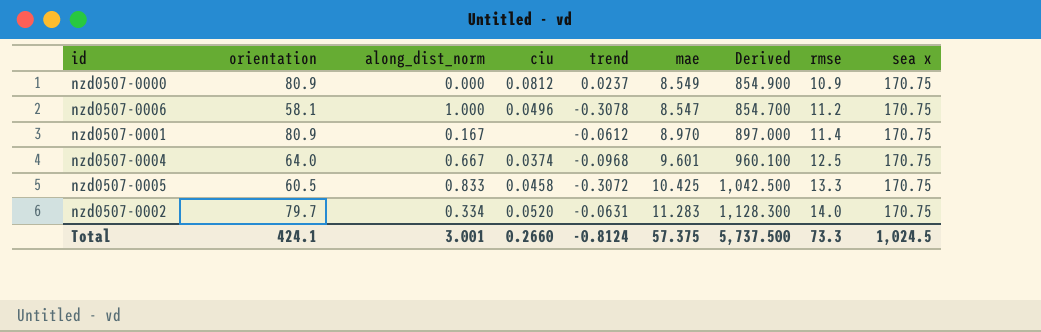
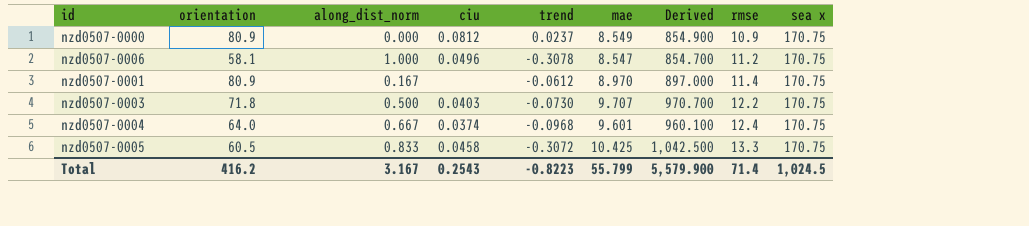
row nzd0507-0002: 79.7 | 0.334 | 0.0520 | -0.0631 | 11.283 | 1,128.300 | 14.0 | 170.75 -> none
row nzd0507-0003: none -> 71.8 | 0.500 | 0.0403 | -0.0730 | 9.707 | 970.700 | 12.2 | 170.75
nzd0507-0004 | rmse: 12.5 -> 12.4
Total | orientation: 424.1 -> 416.2
Total | along_dist_norm: 3.001 -> 3.167
Total | ciu: 0.2660 -> 0.2543
Total | trend: -0.8124 -> -0.8223
Total | mae: 57.375 -> 55.799
Total | Derived: 5,737.500 -> 5,579.900
Total | rmse: 73.3 -> 71.4

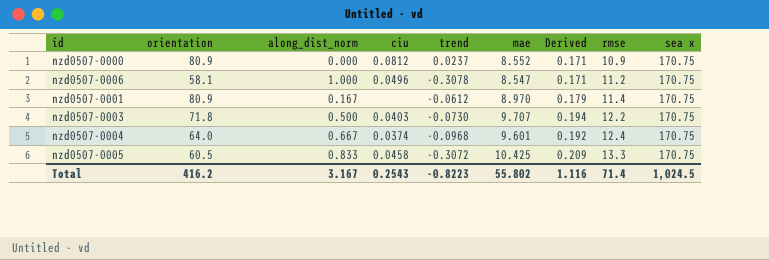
column Derived | formula: [mae] * 100 -> [mae] * 0.02
nzd0507-0000 | mae: 8.549 -> 8.552
Total | mae: 55.799 -> 55.802
Total | Derived: 5,579.900 -> 1.116

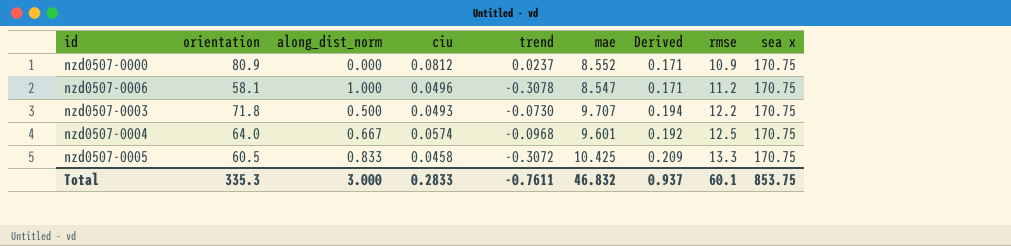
row nzd0507-0001: 80.9 | 0.167 | none | -0.0612 | 8.970 | 0.179 | 11.4 | 170.75 -> none
nzd0507-0003 | ciu: 0.0403 -> 0.0493
nzd0507-0004 | ciu: 0.0374 -> 0.0574
nzd0507-0004 | rmse: 12.4 -> 12.5
Total | orientation: 416.2 -> 335.3
Total | along_dist_norm: 3.167 -> 3.000
Total | ciu: 0.2543 -> 0.2833
Total | trend: -0.8223 -> -0.7611
Total | mae: 55.802 -> 46.832
Total | Derived: 1.116 -> 0.937
Total | rmse: 71.4 -> 60.1
Total | sea x: 1,024.5 -> 853.75

